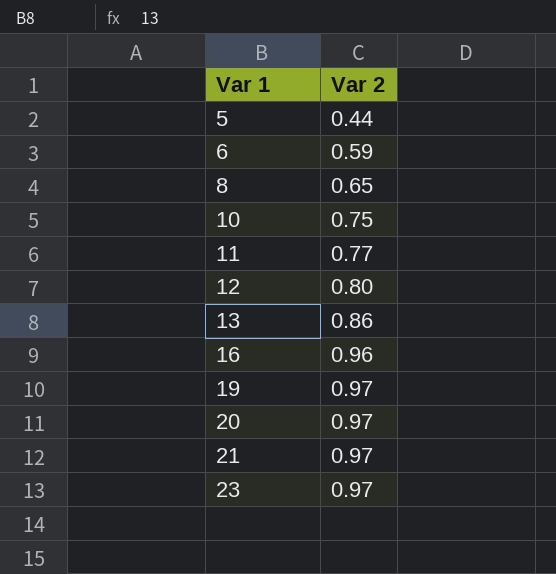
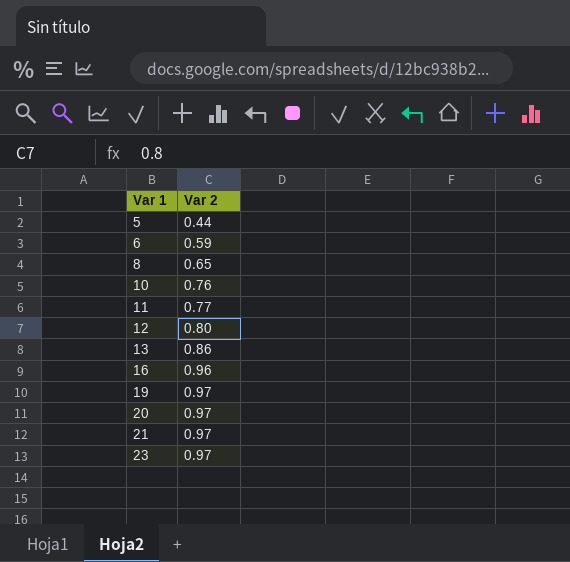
10 | Var 2: 0.75 -> 0.76

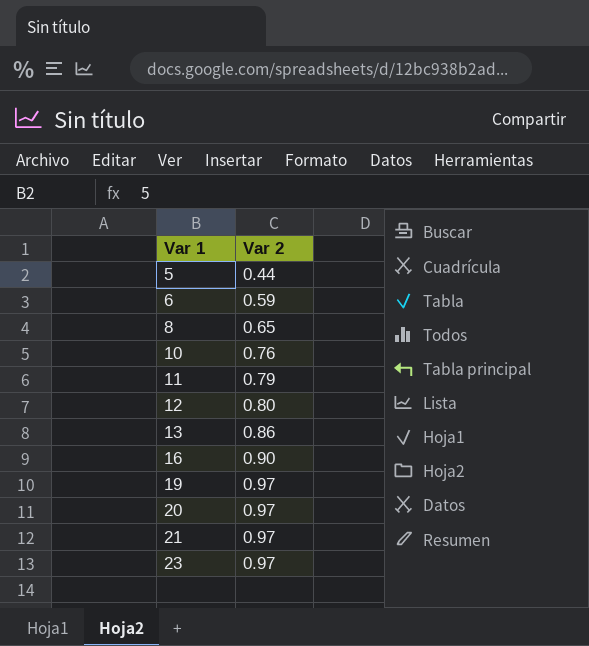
11 | Var 2: 0.77 -> 0.79
16 | Var 2: 0.96 -> 0.90

